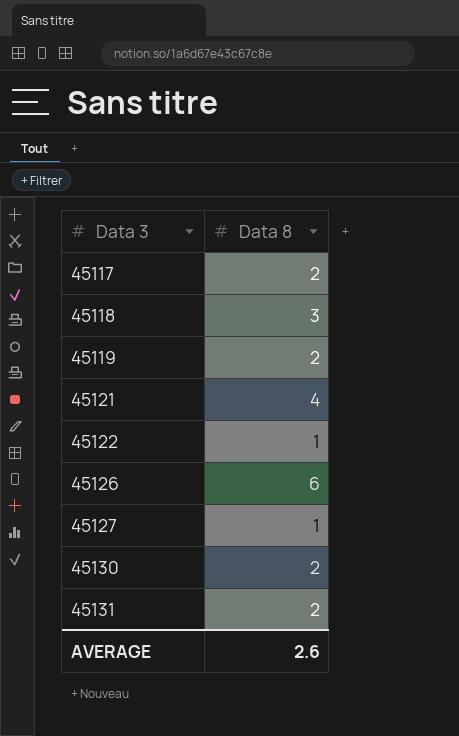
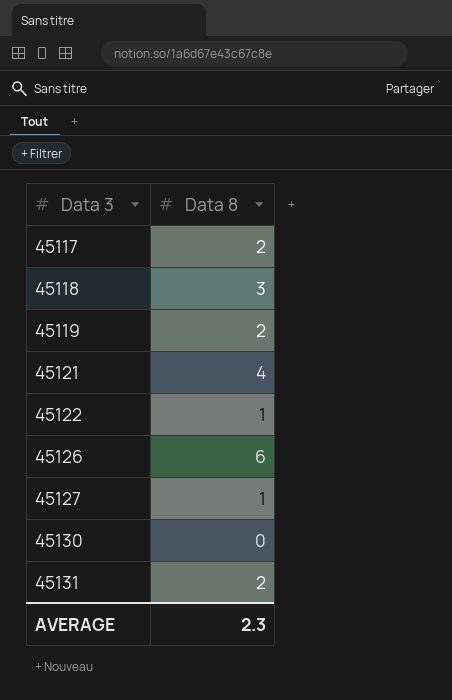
45130 | Data 8: 2 -> 0
AVERAGE | Data 8: 2.6 -> 2.3

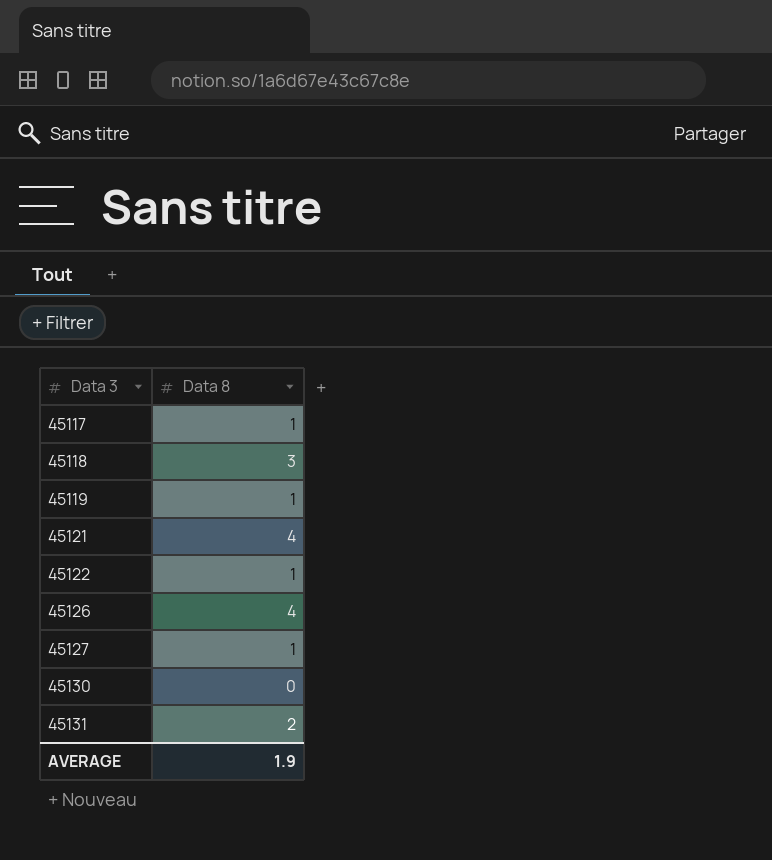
45117 | Data 8: 2 -> 1
45119 | Data 8: 2 -> 1
45126 | Data 8: 6 -> 4
AVERAGE | Data 8: 2.3 -> 1.9

